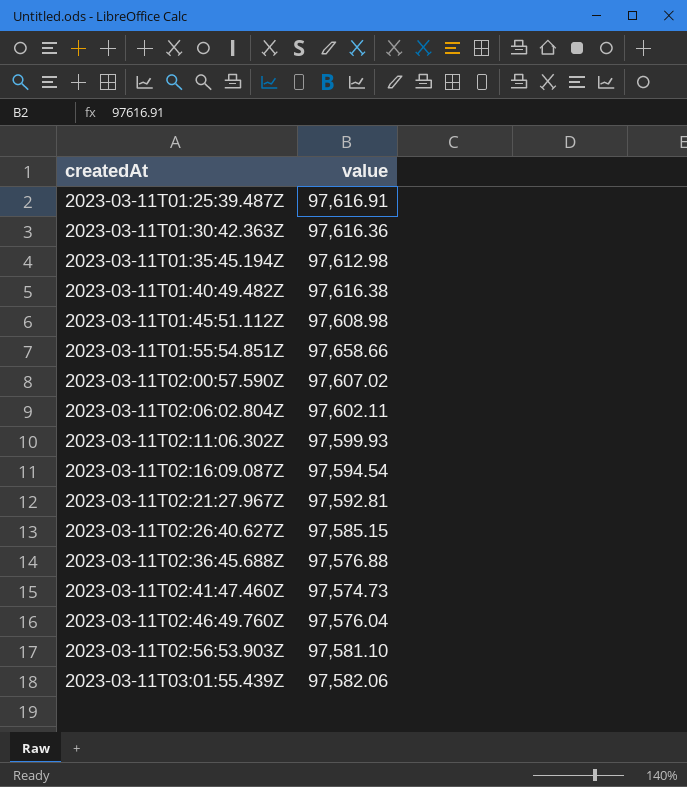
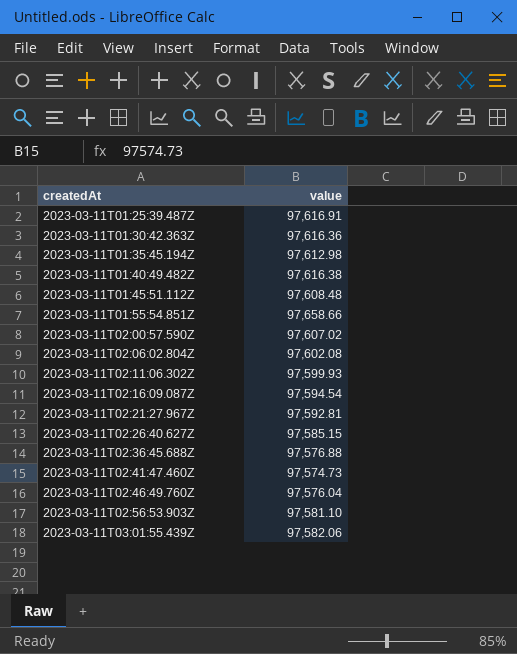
2023-03-11T01:45:51.112Z | value: 97,608.98 -> 97,608.48
2023-03-11T02:06:02.804Z | value: 97,602.11 -> 97,602.08

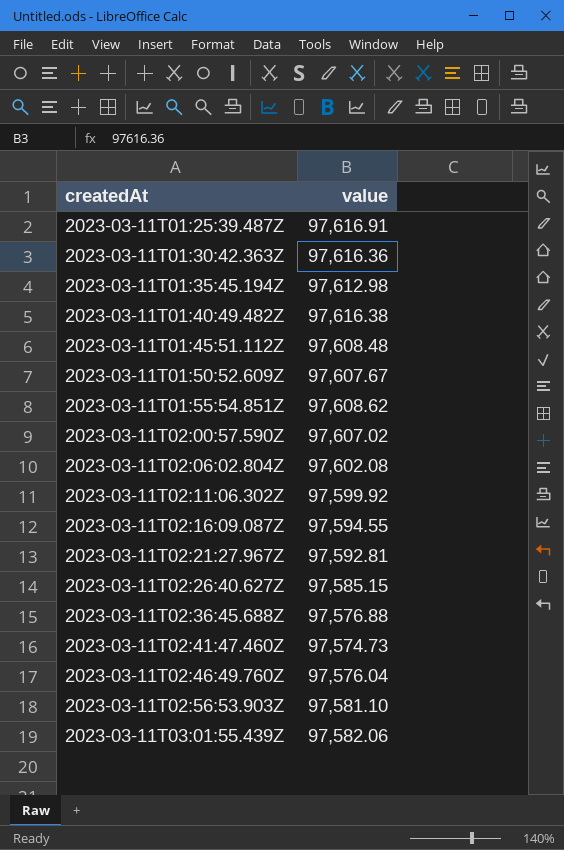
row 2023-03-11T01:50:52.609Z: none -> 97,607.67
2023-03-11T01:55:54.851Z | value: 97,658.66 -> 97,608.62
2023-03-11T02:11:06.302Z | value: 97,599.93 -> 97,599.92
2023-03-11T02:16:09.087Z | value: 97,594.54 -> 97,594.55

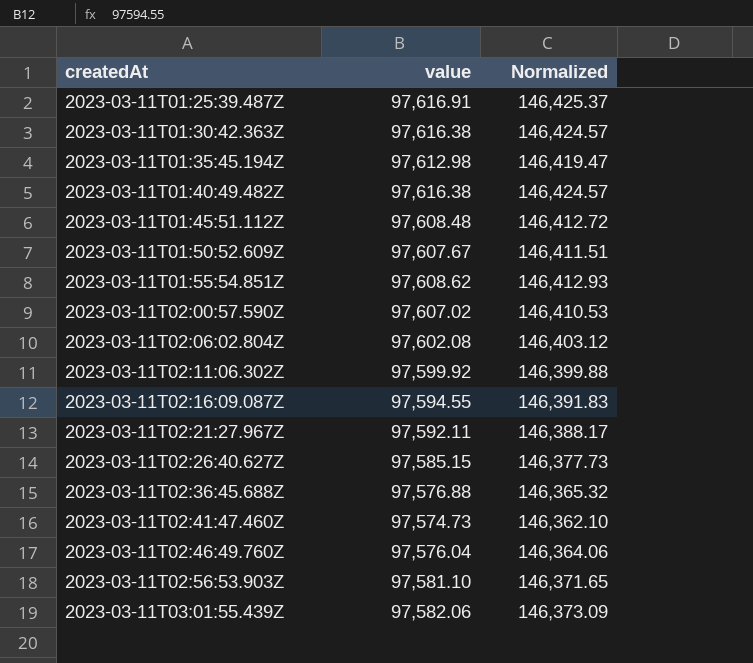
column Normalized | formula: none -> [value] * 1.5
2023-03-11T01:30:42.363Z | value: 97,616.36 -> 97,616.38
2023-03-11T02:21:27.967Z | value: 97,592.81 -> 97,592.11

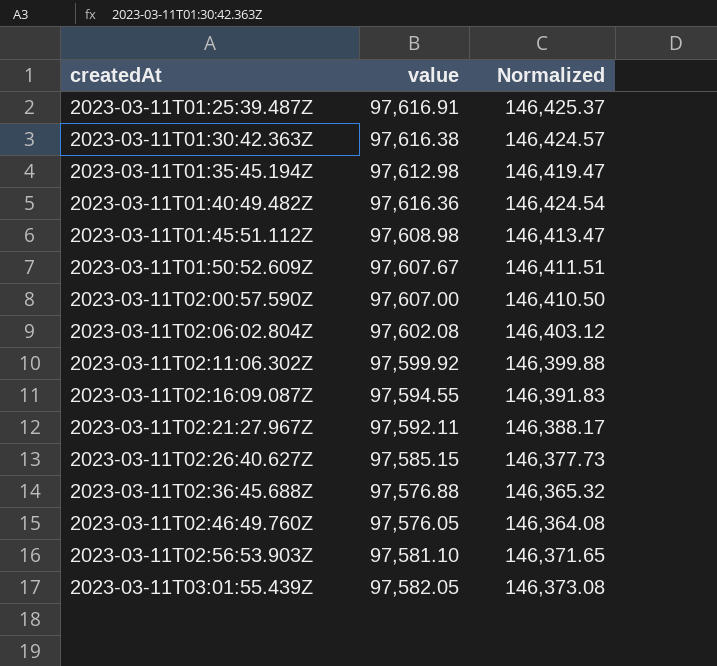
row 2023-03-11T01:55:54.851Z: 97,608.62 | 146,412.93 -> none
row 2023-03-11T02:41:47.460Z: 97,574.73 | 146,362.10 -> none
2023-03-11T01:40:49.482Z | value: 97,616.38 -> 97,616.36
2023-03-11T01:40:49.482Z | Normalized: 146,424.57 -> 146,424.54
2023-03-11T01:45:51.112Z | value: 97,608.48 -> 97,608.98
2023-03-11T01:45:51.112Z | Normalized: 146,412.72 -> 146,413.47
2023-03-11T02:00:57.590Z | value: 97,607.02 -> 97,607.00
2023-03-11T02:00:57.590Z | Normalized: 146,410.53 -> 146,410.50
2023-03-11T02:46:49.760Z | value: 97,576.04 -> 97,576.05
2023-03-11T02:46:49.760Z | Normalized: 146,364.06 -> 146,364.08
2023-03-11T03:01:55.439Z | value: 97,582.06 -> 97,582.05
2023-03-11T03:01:55.439Z | Normalized: 146,373.09 -> 146,373.08

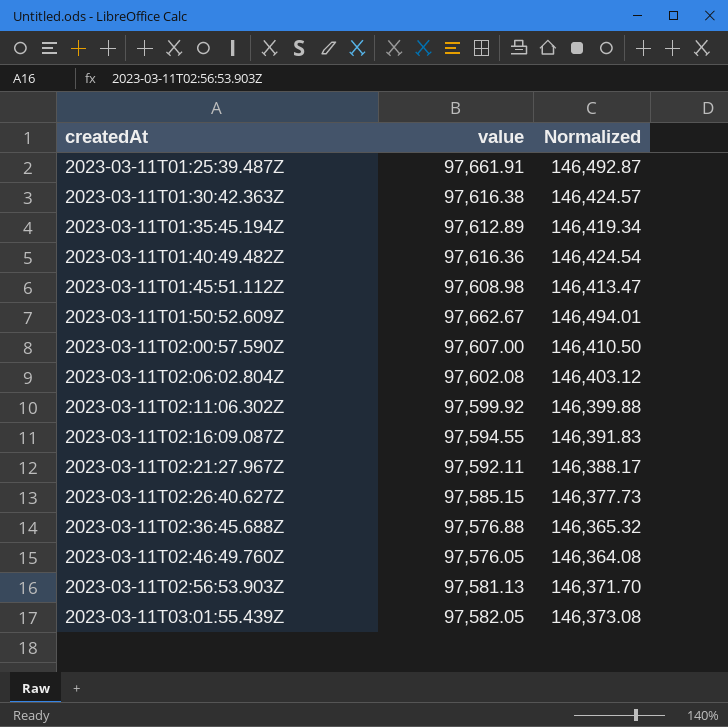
2023-03-11T01:25:39.487Z | value: 97,616.91 -> 97,661.91
2023-03-11T01:25:39.487Z | Normalized: 146,425.37 -> 146,492.87
2023-03-11T01:35:45.194Z | value: 97,612.98 -> 97,612.89
2023-03-11T01:35:45.194Z | Normalized: 146,419.47 -> 146,419.34
2023-03-11T01:50:52.609Z | value: 97,607.67 -> 97,662.67
2023-03-11T01:50:52.609Z | Normalized: 146,411.51 -> 146,494.01
2023-03-11T02:56:53.903Z | value: 97,581.10 -> 97,581.13
2023-03-11T02:56:53.903Z | Normalized: 146,371.65 -> 146,371.70

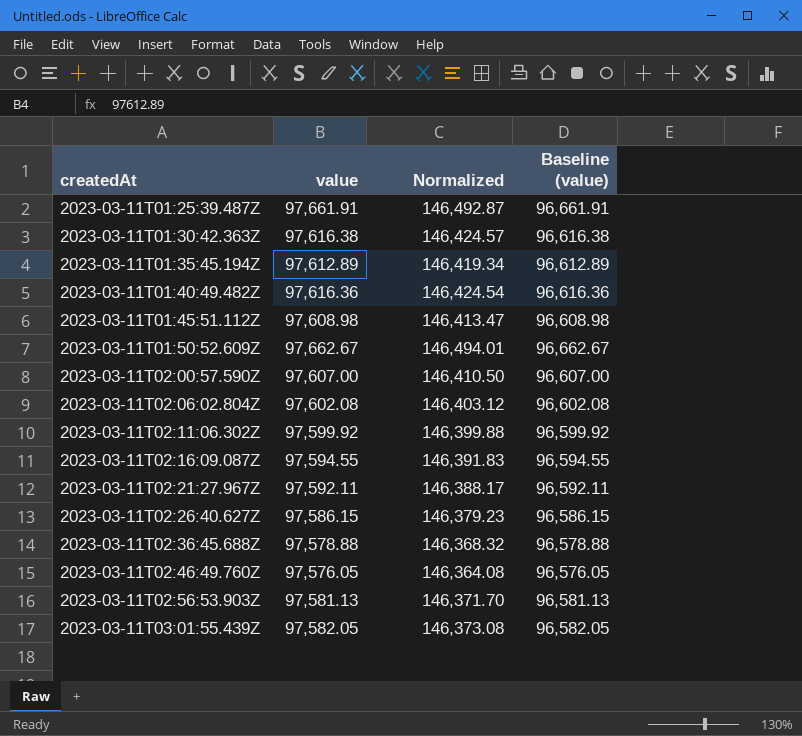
column Baseline (value) | formula: none -> [value] - 1000
2023-03-11T02:26:40.627Z | value: 97,585.15 -> 97,586.15
2023-03-11T02:26:40.627Z | Normalized: 146,377.73 -> 146,379.23
2023-03-11T02:36:45.688Z | value: 97,576.88 -> 97,578.88
2023-03-11T02:36:45.688Z | Normalized: 146,365.32 -> 146,368.32

